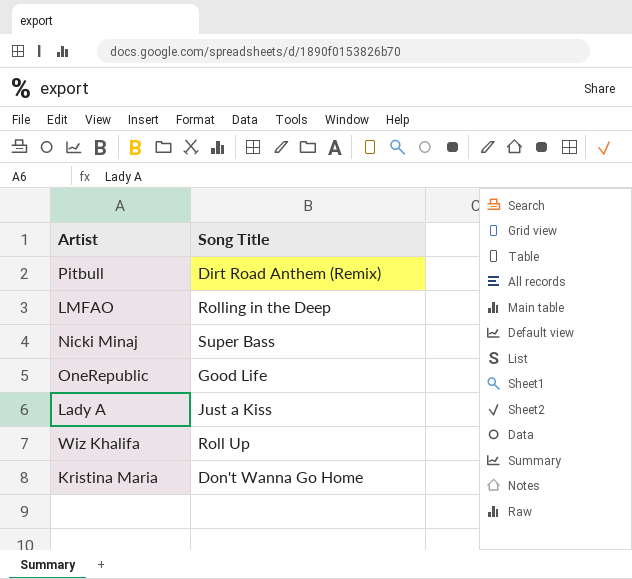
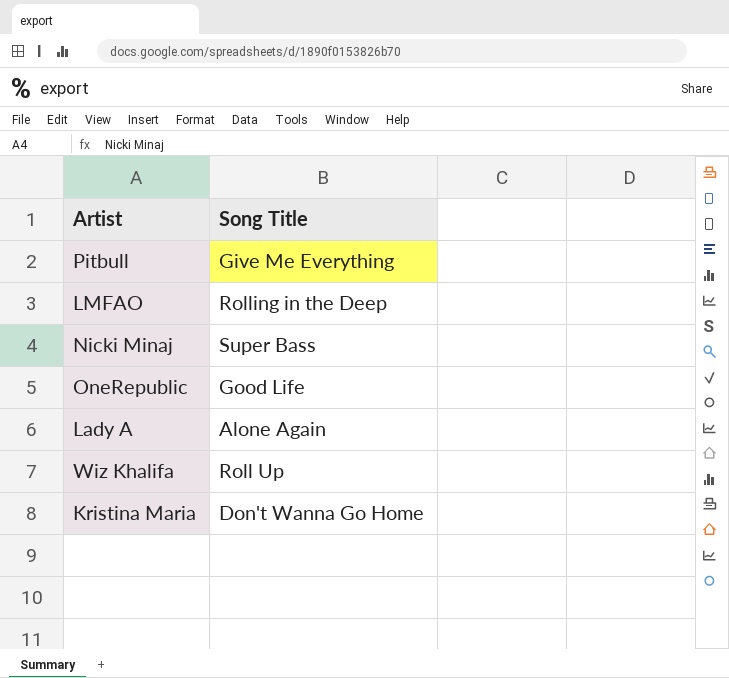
Pitbull | Song Title: Dirt Road Anthem (Remix) -> Give Me Everything
Lady A | Song Title: Just a Kiss -> Alone Again

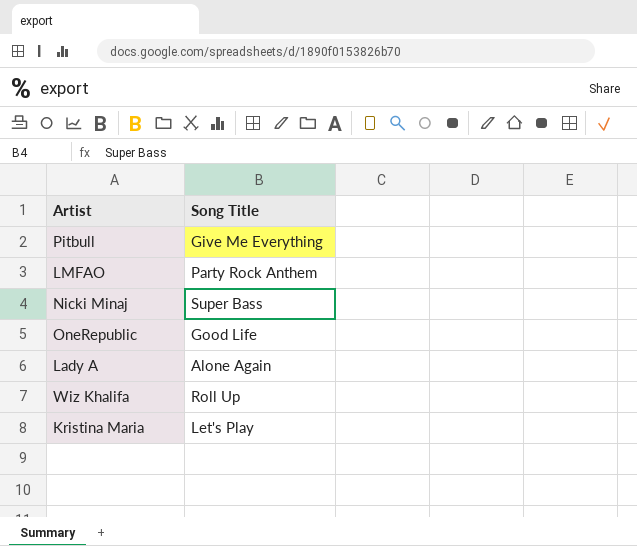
LMFAO | Song Title: Rolling in the Deep -> Party Rock Anthem
Kristina Maria | Song Title: Don't Wanna Go Home -> Let's Play

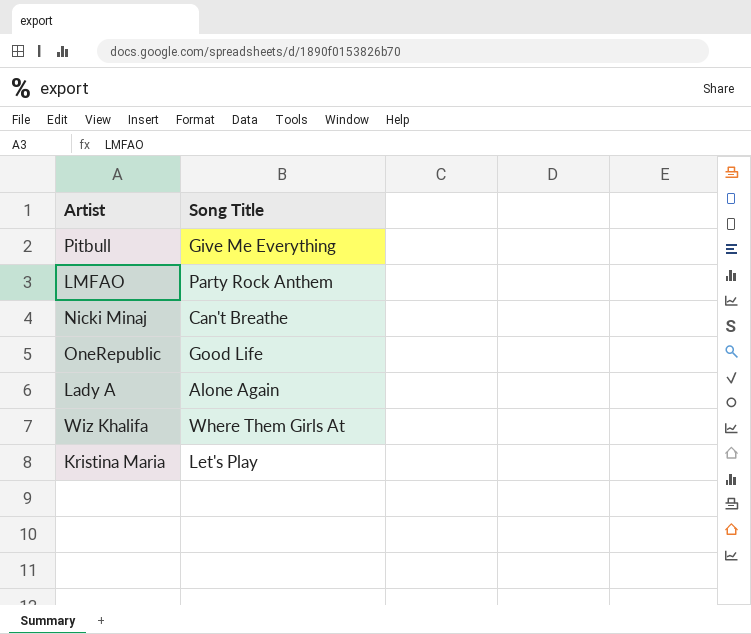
Nicki Minaj | Song Title: Super Bass -> Can't Breathe
Wiz Khalifa | Song Title: Roll Up -> Where Them Girls At

